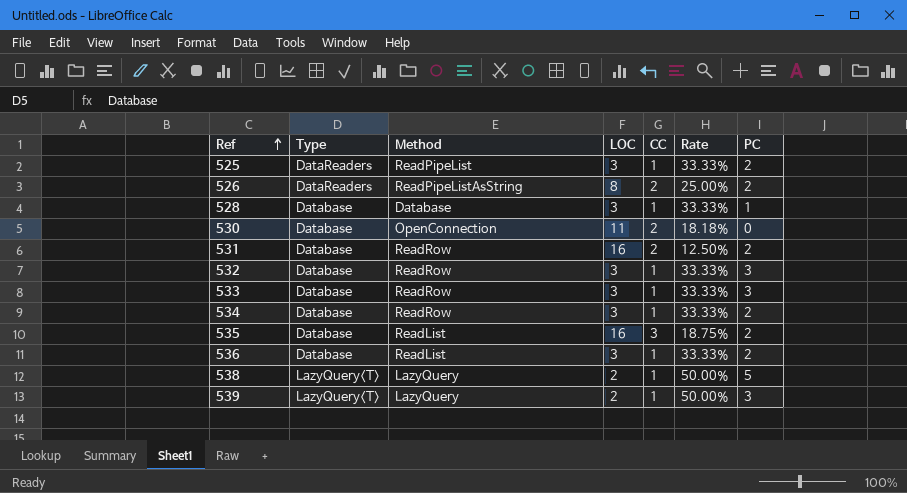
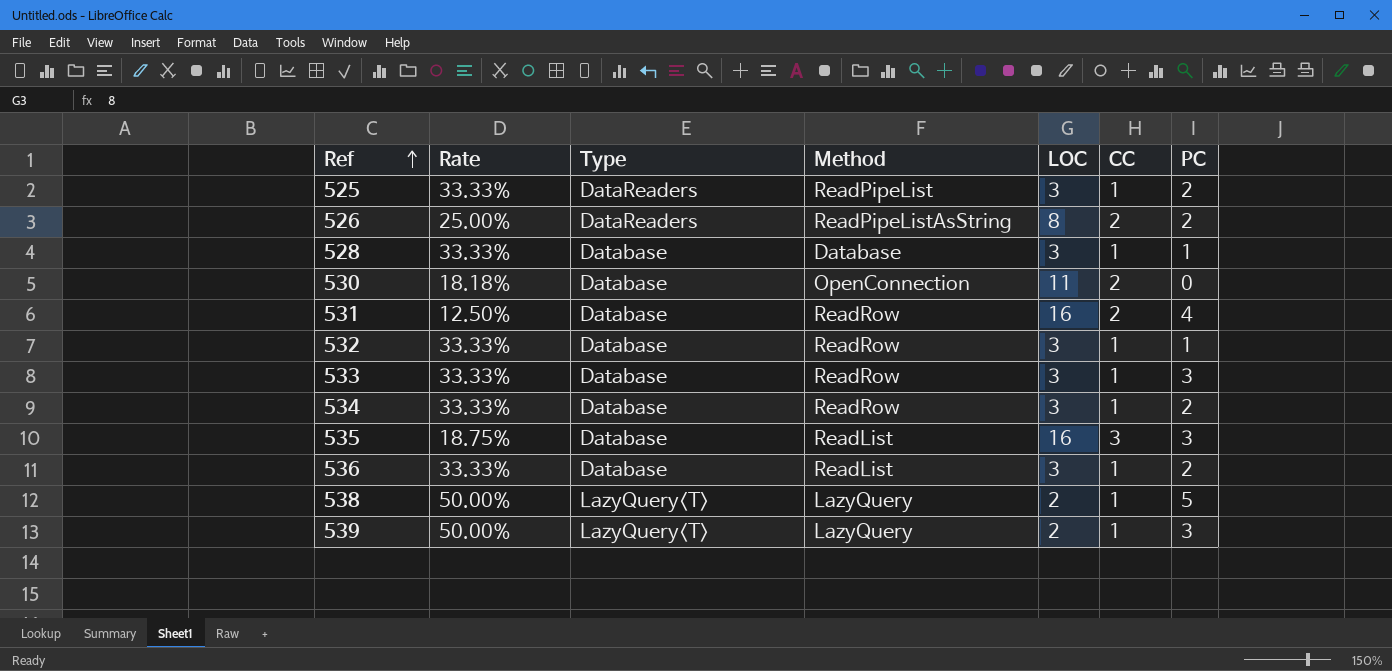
column Rate | position: 6 -> 2
531 | PC: 2 -> 4
532 | PC: 3 -> 1
535 | PC: 2 -> 3

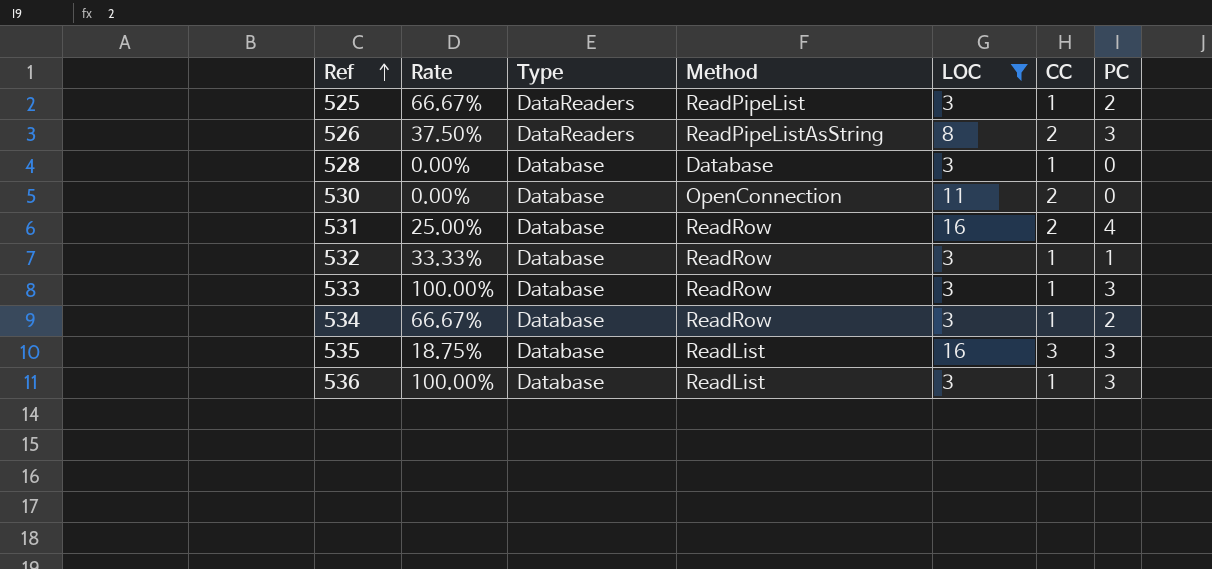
filter: none -> LOC != 2
column Rate | formula: [CC] / [LOC] -> [PC] / [LOC]
526 | PC: 2 -> 3
528 | PC: 1 -> 0
536 | PC: 2 -> 3

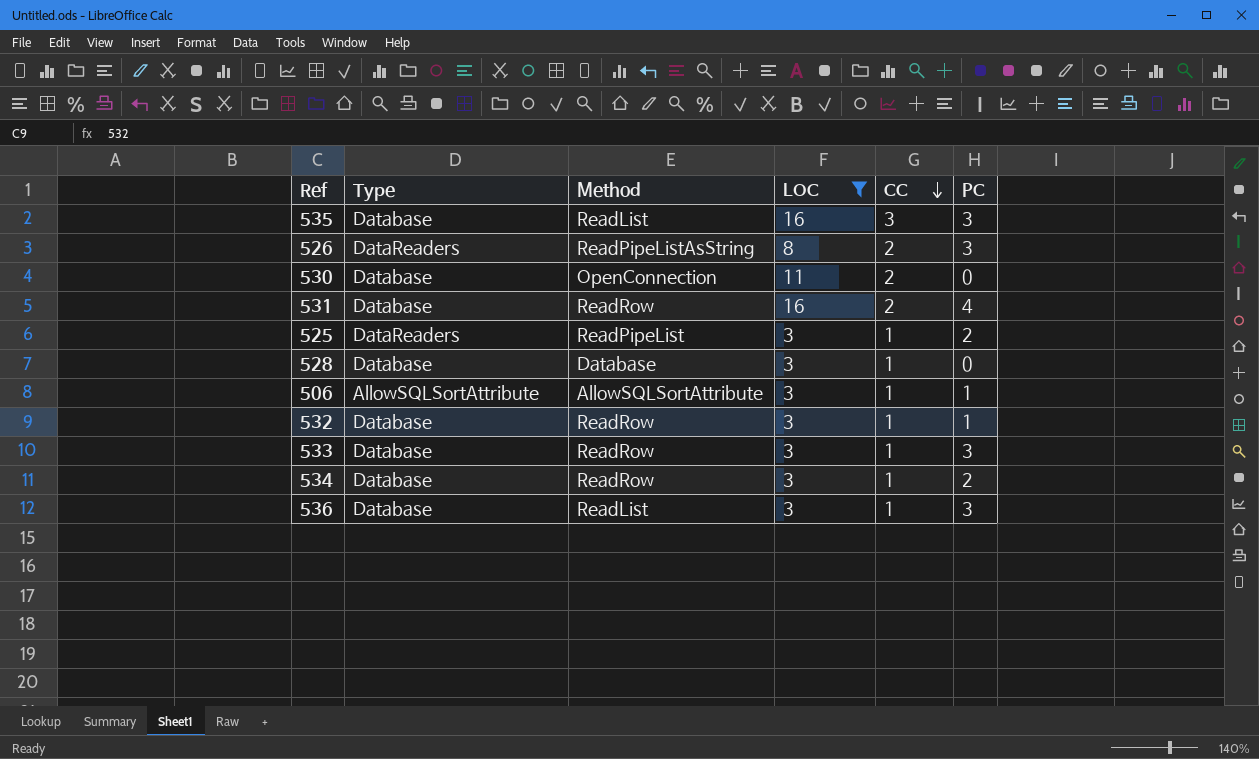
row order: Ref ascending -> CC descending
column Rate | formula: [PC] / [LOC] -> none
row 506: none -> AllowSQLSortAttribute | AllowSQLSortAttribute | 3 | 1 | 1

